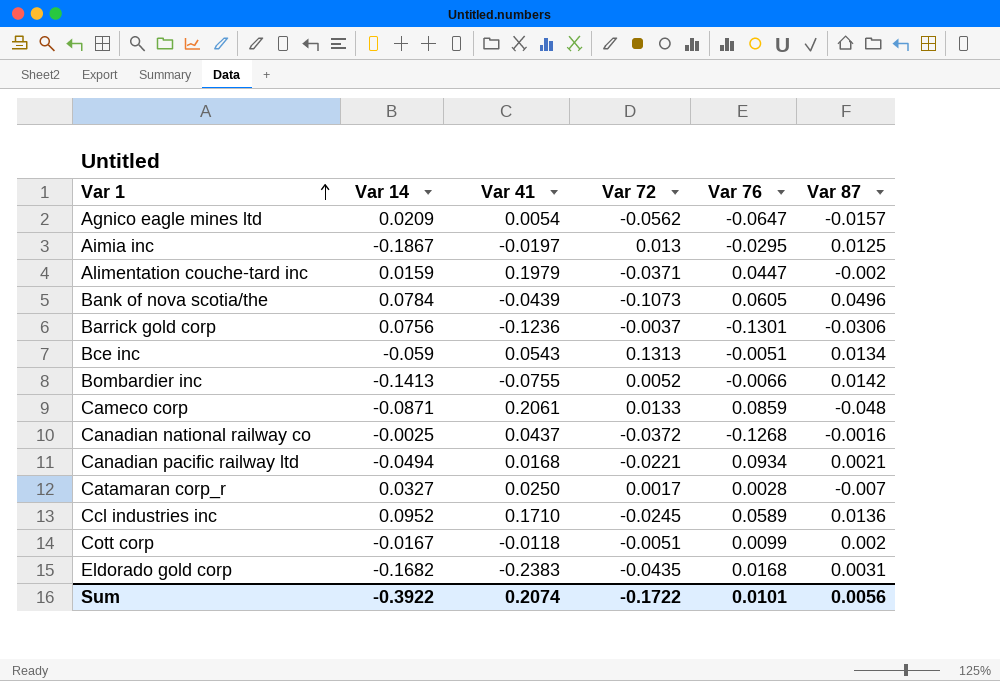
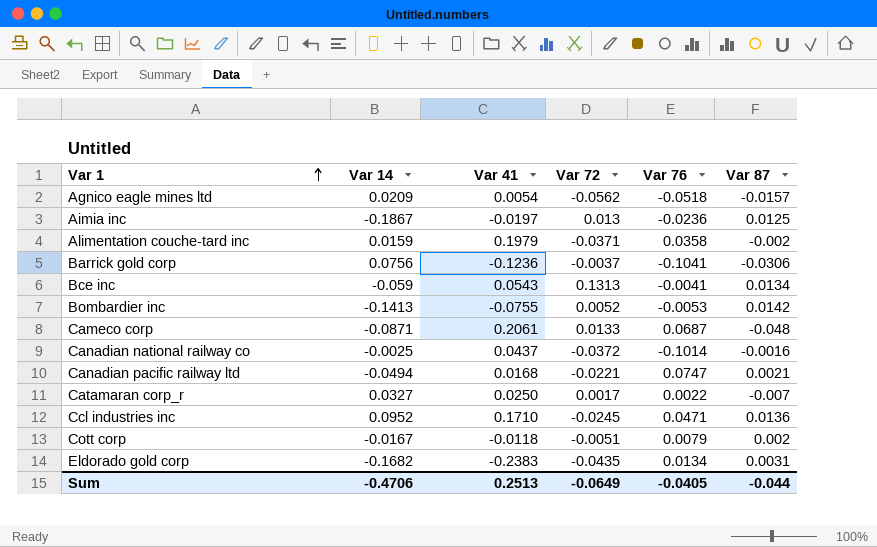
row Bank of nova scotia/the: 0.0784 | -0.0439 | -0.1073 | 0.0605 | 0.0496 -> none
Agnico eagle mines ltd | Var 76: -0.0647 -> -0.0518
Aimia inc | Var 76: -0.0295 -> -0.0236
Alimentation couche-tard inc | Var 76: 0.0447 -> 0.0358
Barrick gold corp | Var 76: -0.1301 -> -0.1041
Bce inc | Var 76: -0.0051 -> -0.0041
Bombardier inc | Var 76: -0.0066 -> -0.0053
Cameco corp | Var 76: 0.0859 -> 0.0687
Canadian national railway co | Var 76: -0.1268 -> -0.1014
Canadian pacific railway ltd | Var 76: 0.0934 -> 0.0747
Catamaran corp_r | Var 76: 0.0028 -> 0.0022
Ccl industries inc | Var 76: 0.0589 -> 0.0471
Cott corp | Var 76: 0.0099 -> 0.0079
Eldorado gold corp | Var 76: 0.0168 -> 0.0134
Sum | Var 14: -0.3922 -> -0.4706
Sum | Var 41: 0.2074 -> 0.2513
Sum | Var 72: -0.1722 -> -0.0649
Sum | Var 76: 0.0101 -> -0.0405
Sum | Var 87: 0.0056 -> -0.044

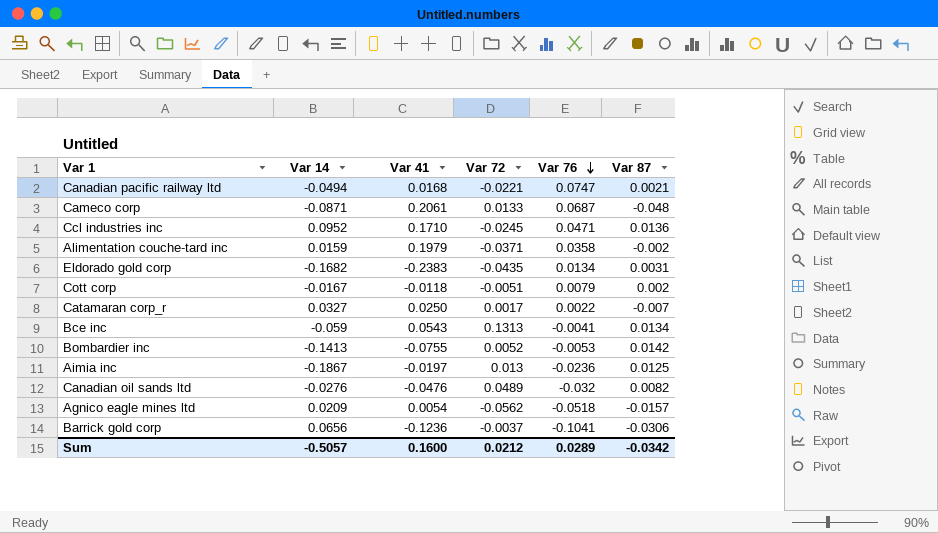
row order: Var 1 ascending -> Var 76 descending
row Canadian national railway co: -0.0025 | 0.0437 | -0.0372 | -0.1014 | -0.0016 -> none
row Canadian oil sands ltd: none -> -0.0276 | -0.0476 | 0.0489 | -0.032 | 0.0082
Barrick gold corp | Var 14: 0.0756 -> 0.0656
Sum | Var 14: -0.4706 -> -0.5057
Sum | Var 41: 0.2513 -> 0.1600
Sum | Var 72: -0.0649 -> 0.0212
Sum | Var 76: -0.0405 -> 0.0289
Sum | Var 87: -0.044 -> -0.0342

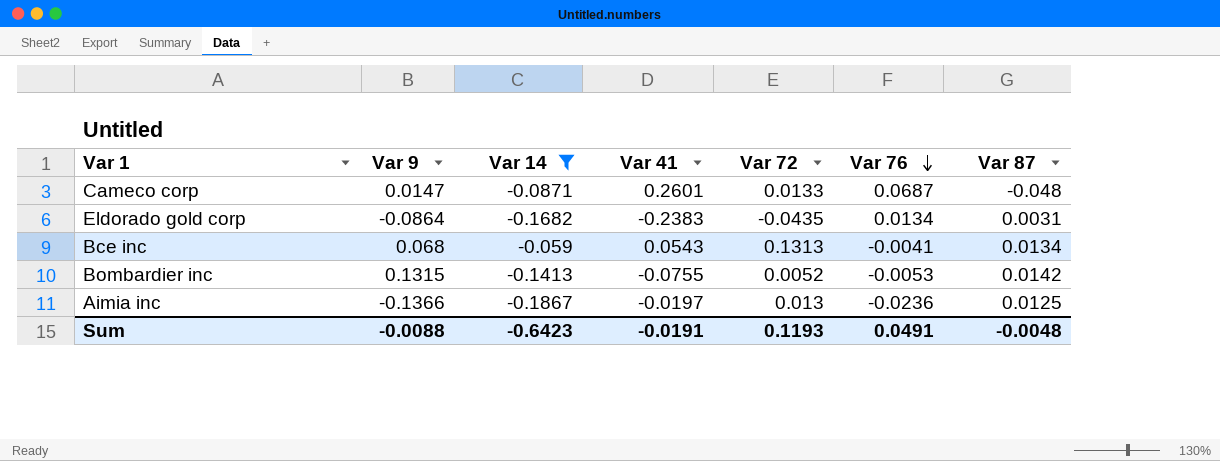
filter: none -> Var 14 <= -0.059
column Var 9 | position: none -> 2
Cameco corp | Var 41: 0.2061 -> 0.2601
Sum | Var 14: -0.5057 -> -0.6423
Sum | Var 41: 0.1600 -> -0.0191
Sum | Var 72: 0.0212 -> 0.1193
Sum | Var 76: 0.0289 -> 0.0491
Sum | Var 87: -0.0342 -> -0.0048

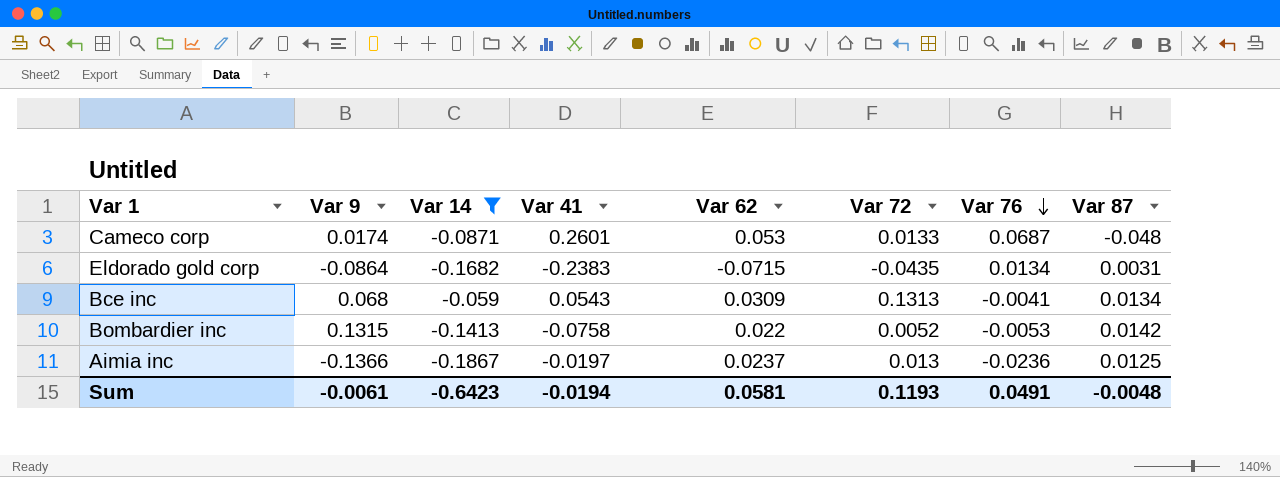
column Var 62 | position: none -> 5
Cameco corp | Var 9: 0.0147 -> 0.0174
Bombardier inc | Var 41: -0.0755 -> -0.0758
Sum | Var 9: -0.0088 -> -0.0061
Sum | Var 41: -0.0191 -> -0.0194

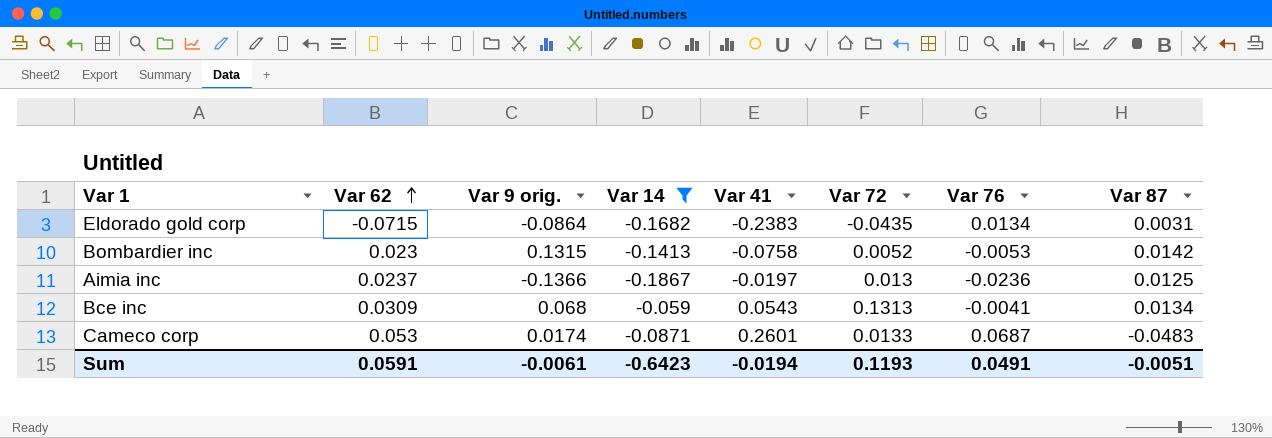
row order: Var 76 descending -> Var 62 ascending
column Var 62 | position: 5 -> 2
column name: Var 9 -> Var 9 orig.
Bombardier inc | Var 62: 0.022 -> 0.023
Cameco corp | Var 87: -0.048 -> -0.0483
Sum | Var 62: 0.0581 -> 0.0591
Sum | Var 87: -0.0048 -> -0.0051

